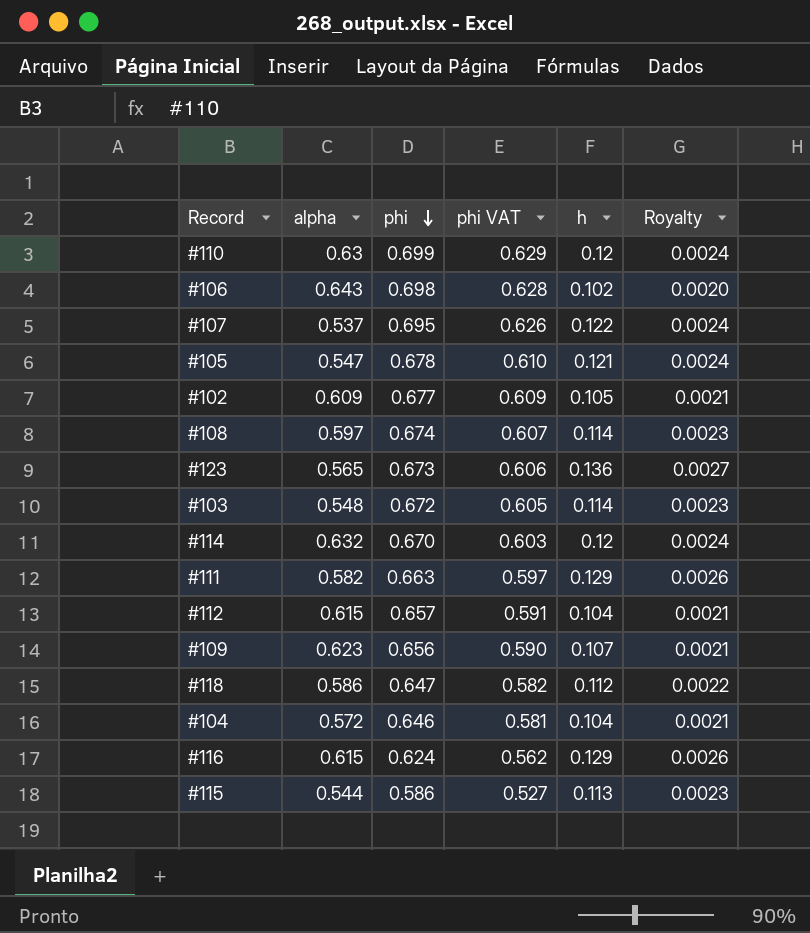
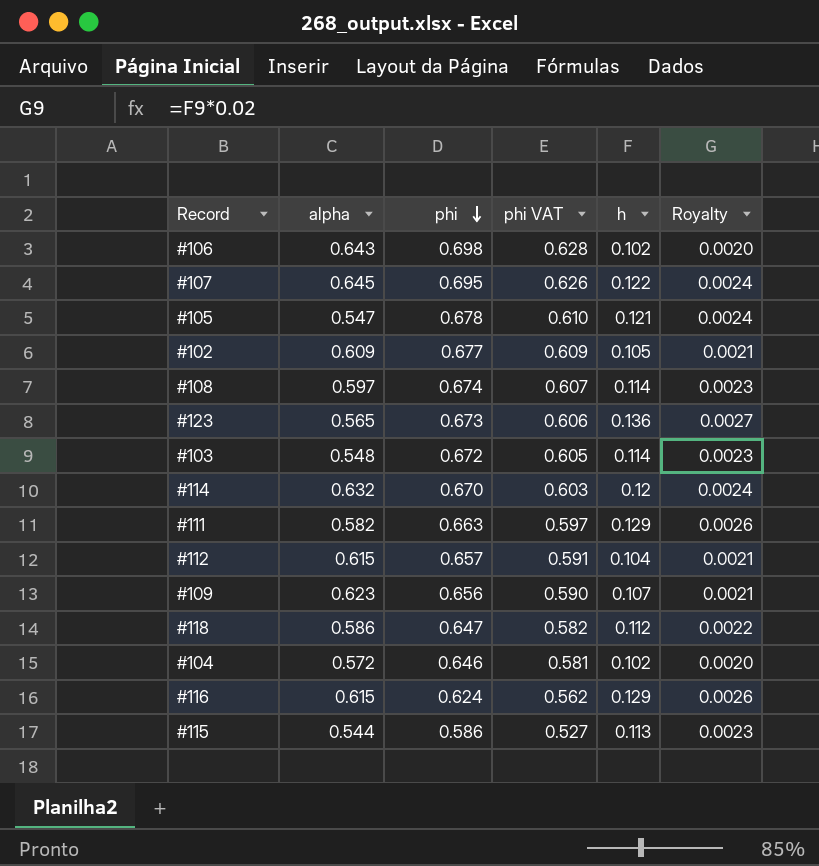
row #110: 0.63 | 0.699 | 0.629 | 0.12 | 0.0024 -> none
#107 | alpha: 0.537 -> 0.645
#104 | h: 0.104 -> 0.102
#104 | Royalty: 0.0021 -> 0.0020

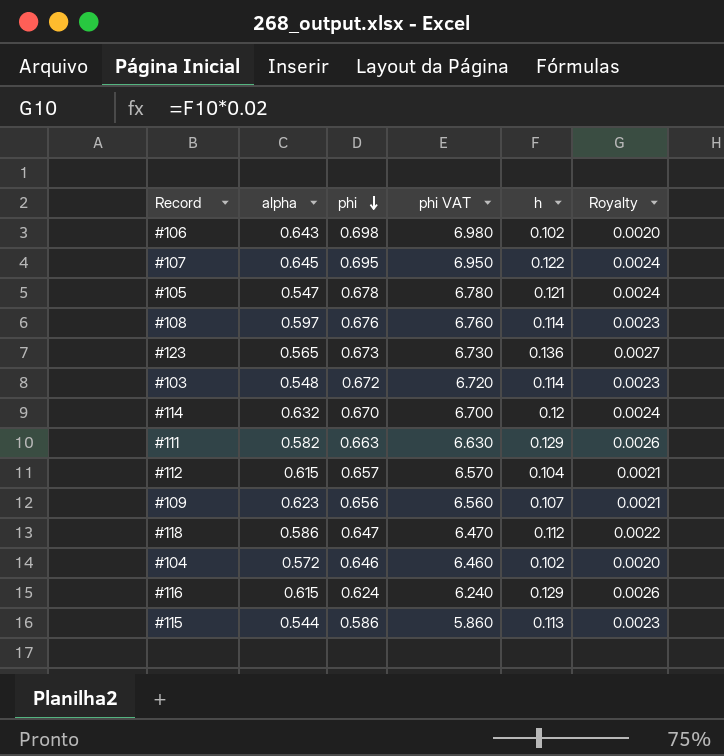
column phi VAT | formula: [phi] * 0.9 -> [phi] * 10
row #102: 0.609 | 0.677 | 0.609 | 0.105 | 0.0021 -> none
#108 | phi: 0.674 -> 0.676

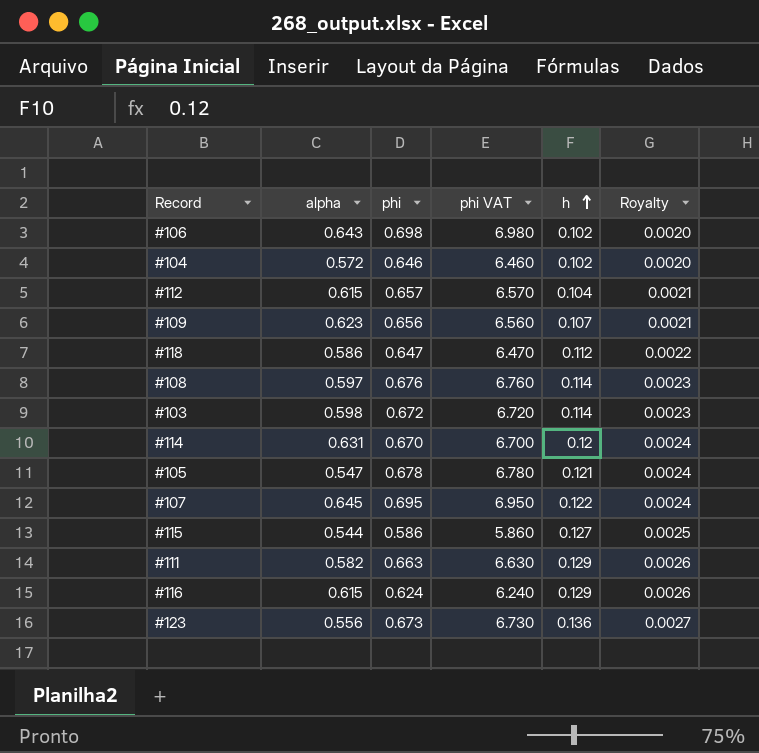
row order: phi descending -> h ascending
#103 | alpha: 0.548 -> 0.598
#114 | alpha: 0.632 -> 0.631
#115 | h: 0.113 -> 0.127
#115 | Royalty: 0.0023 -> 0.0025
#123 | alpha: 0.565 -> 0.556

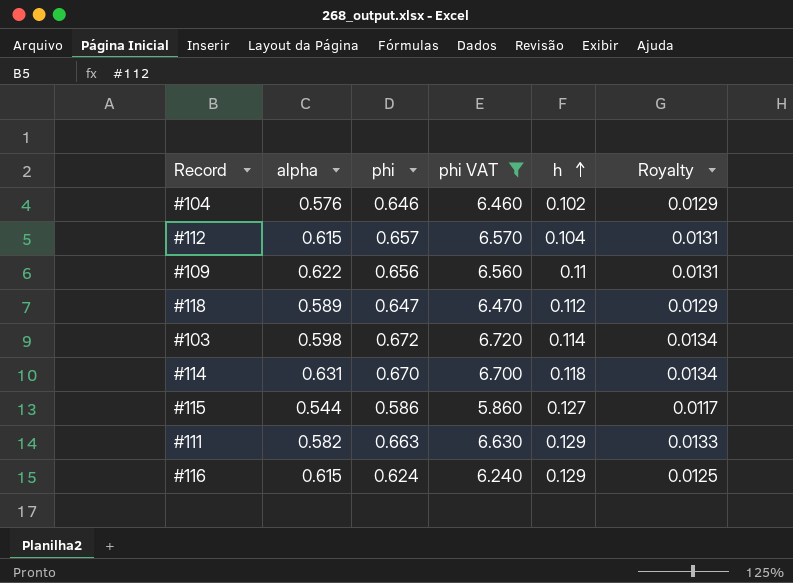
filter: none -> phi VAT <= 6.720
column Royalty | formula: [h] * 0.02 -> [phi] * 0.02
#104 | alpha: 0.572 -> 0.576
#109 | alpha: 0.623 -> 0.622
#109 | h: 0.107 -> 0.11
#118 | alpha: 0.586 -> 0.589
#114 | h: 0.12 -> 0.118

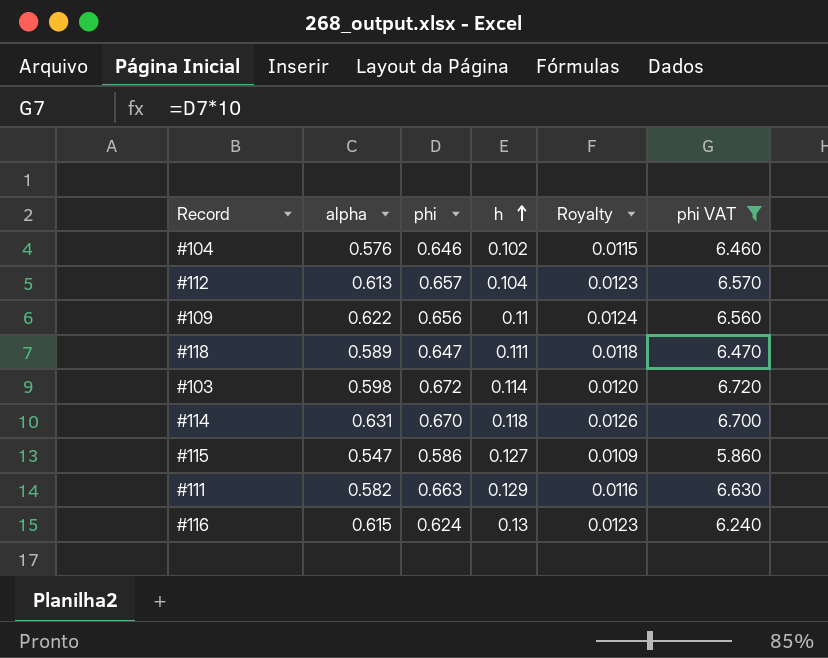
column Royalty | formula: [phi] * 0.02 -> [alpha] * 0.02
column phi VAT | position: 4 -> 6
#112 | alpha: 0.615 -> 0.613
#118 | h: 0.112 -> 0.111
#115 | alpha: 0.544 -> 0.547
#116 | h: 0.129 -> 0.13

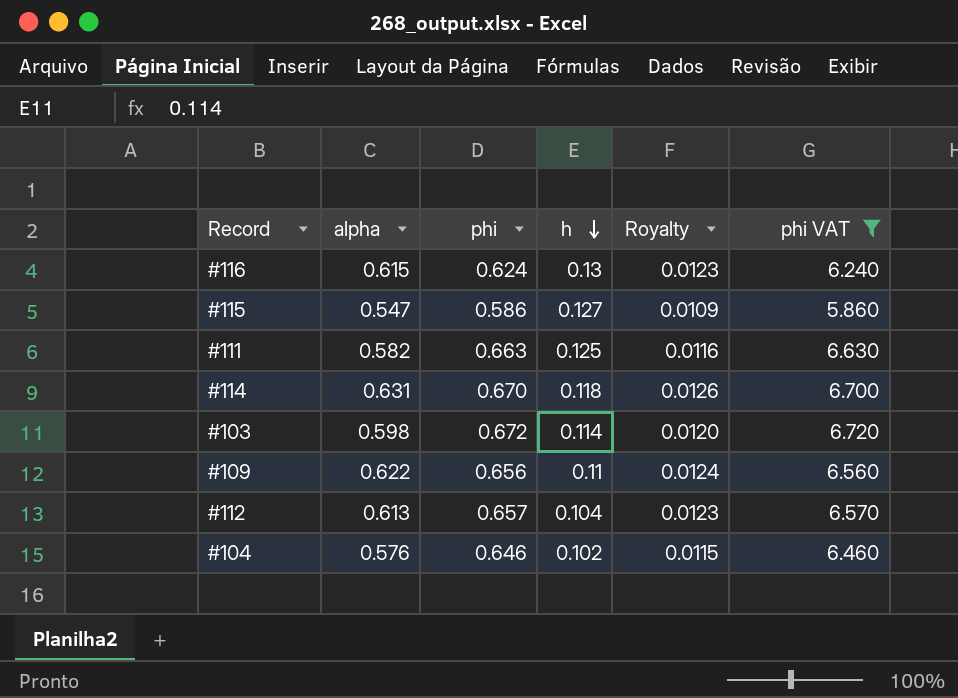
row order: h ascending -> h descending
row #118: 0.589 | 0.647 | 0.111 | 0.0118 | 6.470 -> none
#111 | h: 0.129 -> 0.125

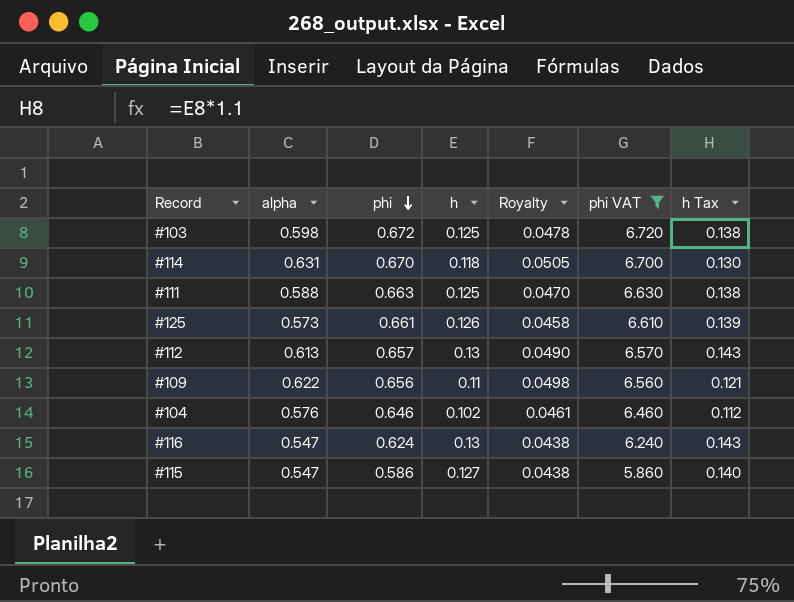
row order: h descending -> phi descending
column Royalty | formula: [alpha] * 0.02 -> [alpha] * 0.08
column h Tax | formula: none -> [h] * 1.1
#103 | h: 0.114 -> 0.125
#111 | alpha: 0.582 -> 0.588
row #125: none -> 0.573 | 0.661 | 0.126 | 0.0458 | 6.610 | 0.139
#112 | h: 0.104 -> 0.13
#116 | alpha: 0.615 -> 0.547

